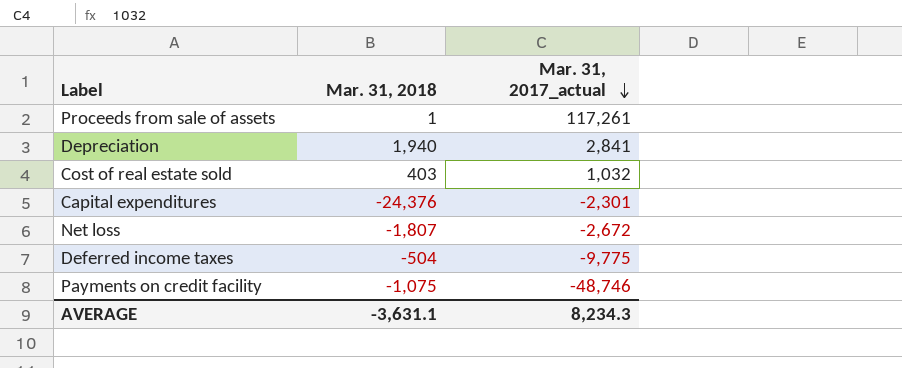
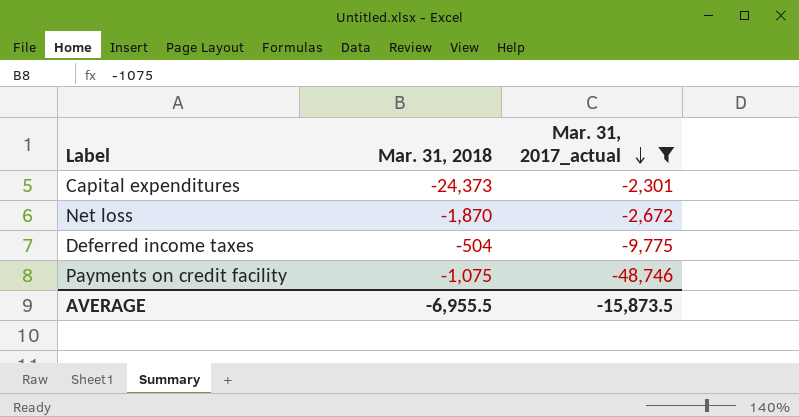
filter: none -> Mar. 31, 2017_actual <= -2,301
Capital expenditures | Mar. 31, 2018: -24,376 -> -24,373
Net loss | Mar. 31, 2018: -1,807 -> -1,870
AVERAGE | Mar. 31, 2018: -3,631.1 -> -6,955.5
AVERAGE | Mar. 31, 2017_actual: 8,234.3 -> -15,873.5

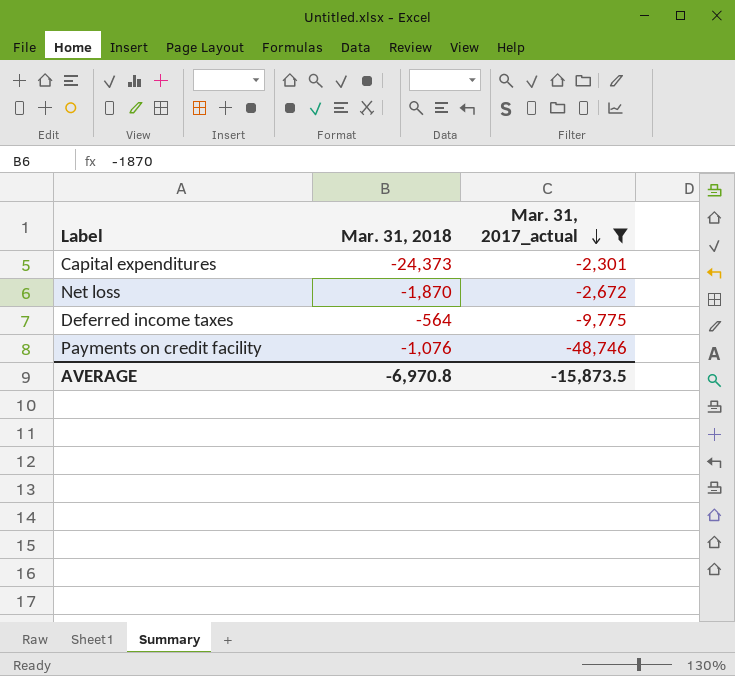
Deferred income taxes | Mar. 31, 2018: -504 -> -564
Payments on credit facility | Mar. 31, 2018: -1,075 -> -1,076
AVERAGE | Mar. 31, 2018: -6,955.5 -> -6,970.8

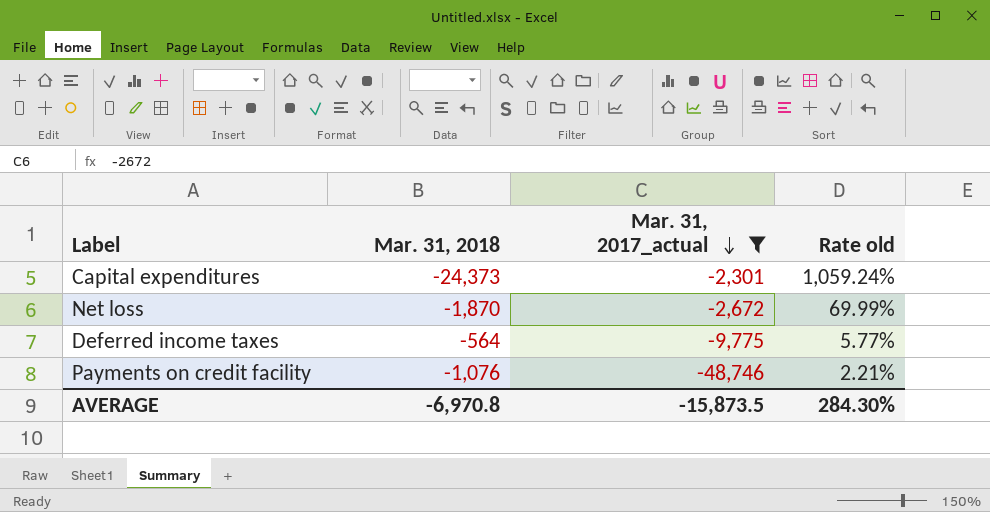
column Rate old | formula: none -> [Mar. 31, 2018] / [Mar. 31, 2017_actual]

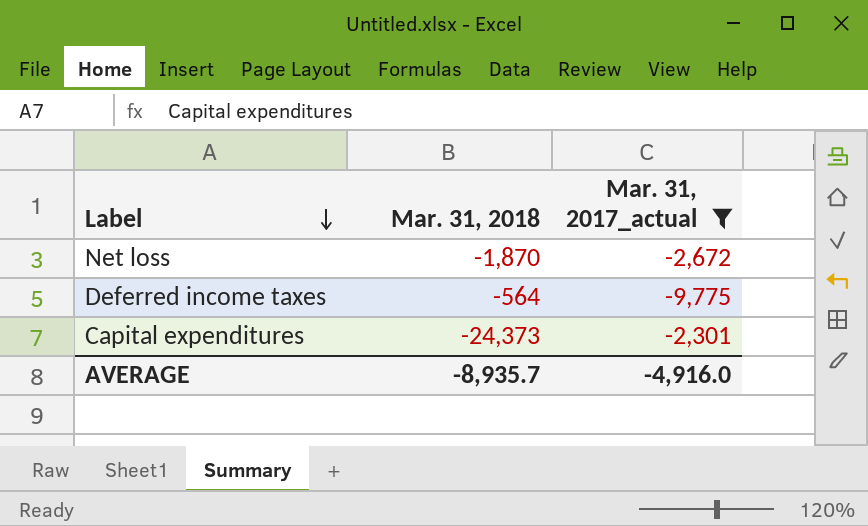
row order: Mar. 31, 2017_actual descending -> Label descending
column Rate old | formula: [Mar. 31, 2018] / [Mar. 31, 2017_actual] -> none
row Payments on credit facility: -1,076 | -48,746 | 2.21% -> none
AVERAGE | Mar. 31, 2018: -6,970.8 -> -8,935.7
AVERAGE | Mar. 31, 2017_actual: -15,873.5 -> -4,916.0

